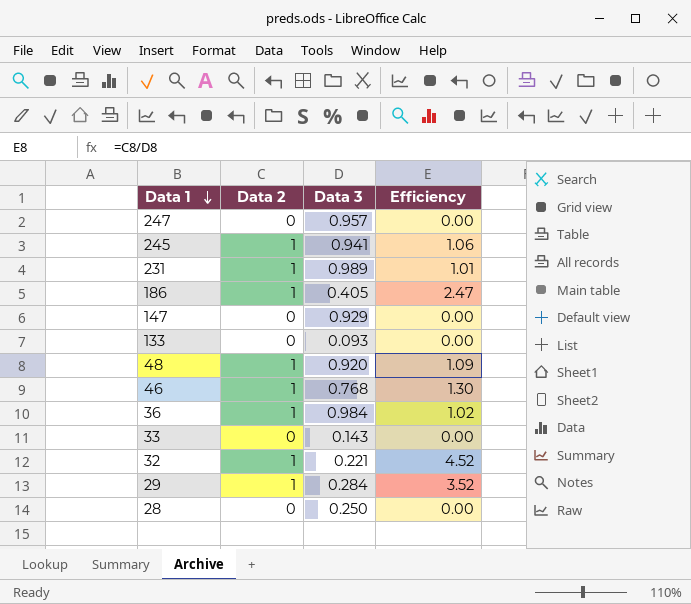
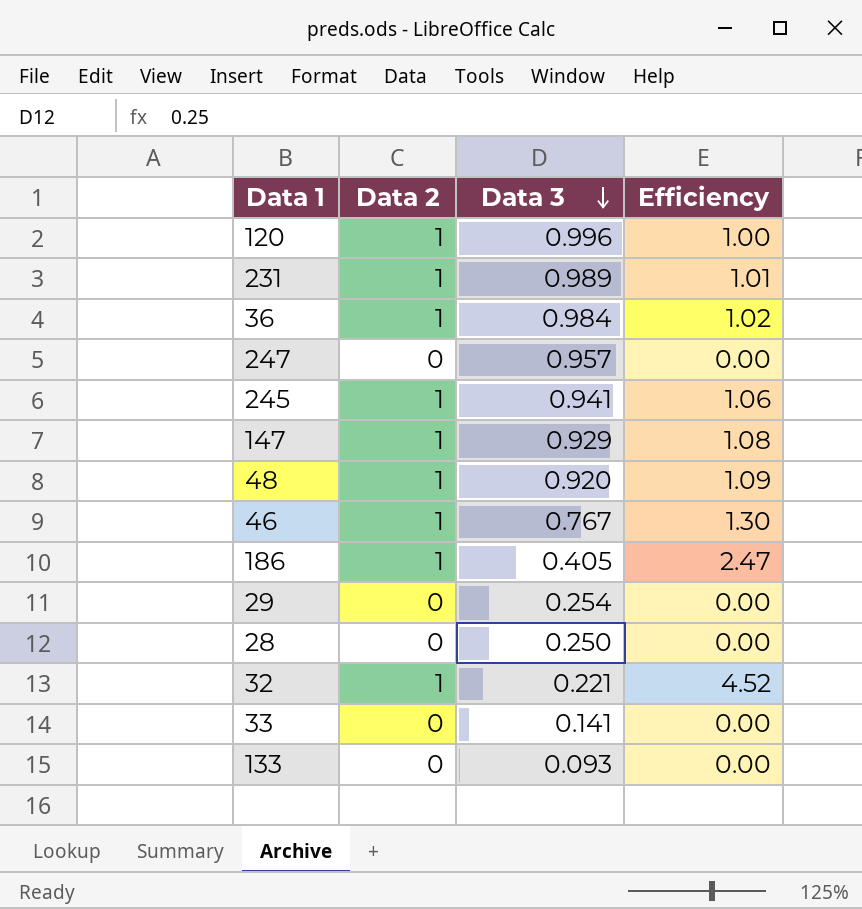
row order: Data 1 descending -> Data 3 descending
row 120: none -> 1 | 0.996 | 1.00
147 | Data 2: 0 -> 1
147 | Efficiency: 0.00 -> 1.08
46 | Data 3: 0.768 -> 0.767
29 | Data 2: 1 -> 0
29 | Data 3: 0.284 -> 0.254
29 | Efficiency: 3.52 -> 0.00
33 | Data 3: 0.143 -> 0.141

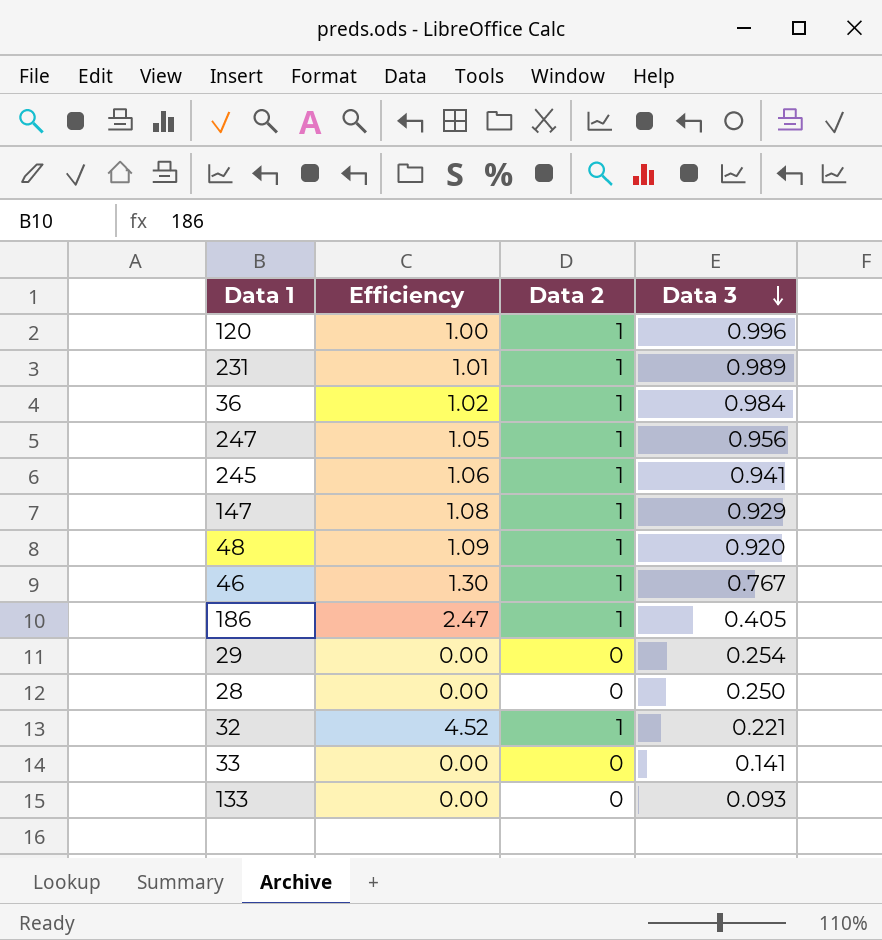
column Efficiency | position: 4 -> 2
247 | Efficiency: 0.00 -> 1.05
247 | Data 2: 0 -> 1
247 | Data 3: 0.957 -> 0.956

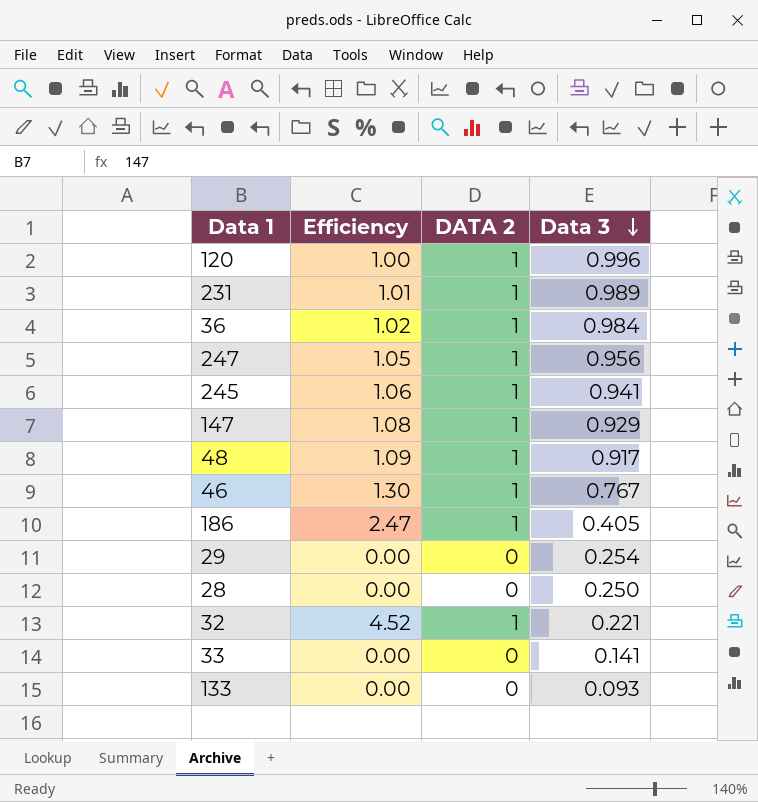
column name: Data 2 -> DATA 2
48 | Data 3: 0.920 -> 0.917

